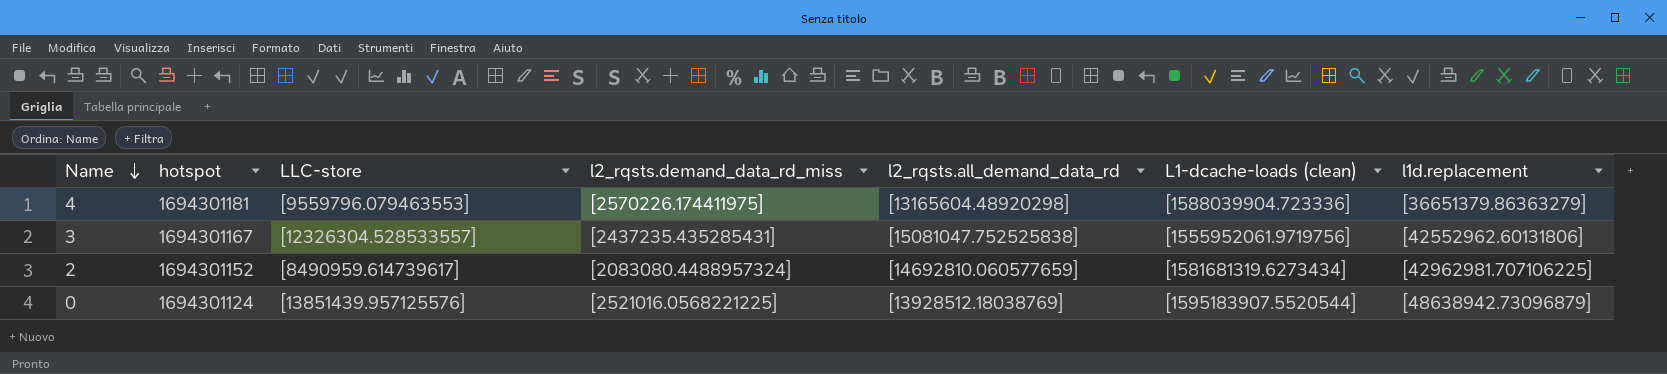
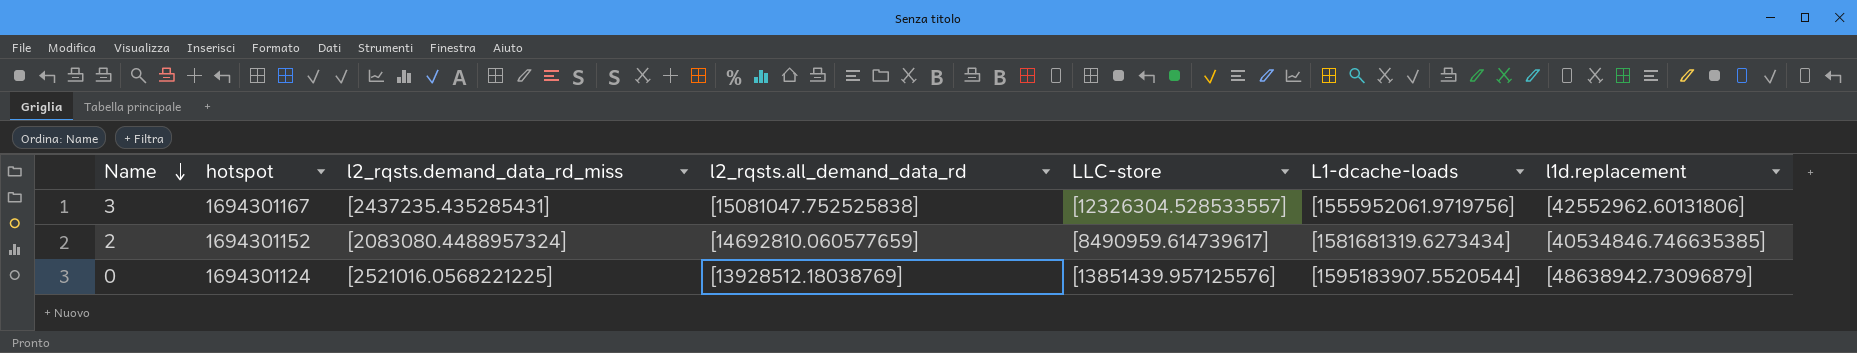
column LLC-store | position: 3 -> 5
column name: L1-dcache-loads (clean) -> L1-dcache-loads
row 4: 1694301181 | [9559796.079463553] | [2570226.174411975] | [13165604.48920298] | [1588039904.723336] | [36651379.86363279] -> none
2 | l1d.replacement: [42962981.707106225] -> [40534846.746635385]

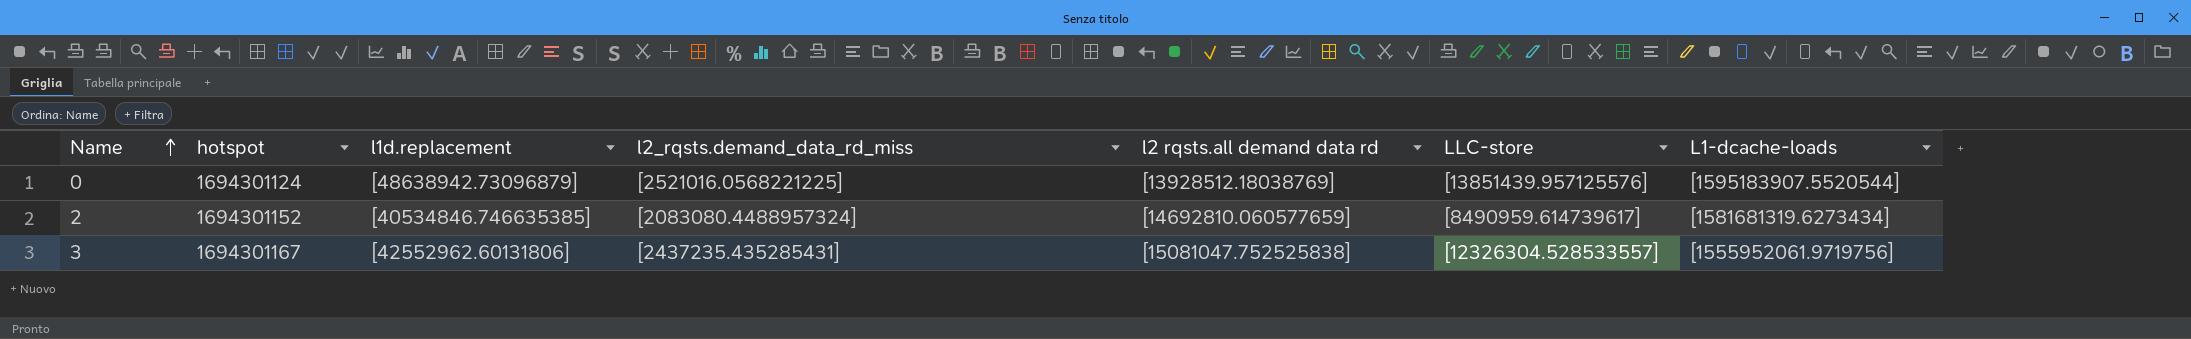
row order: Name descending -> Name ascending
column l1d.replacement | position: 7 -> 3
column name: l2_rqsts.all_demand_data_rd -> l2 rqsts.all demand data rd

